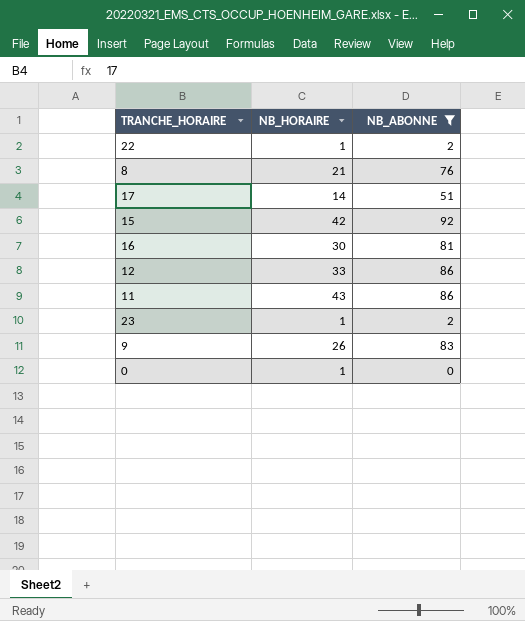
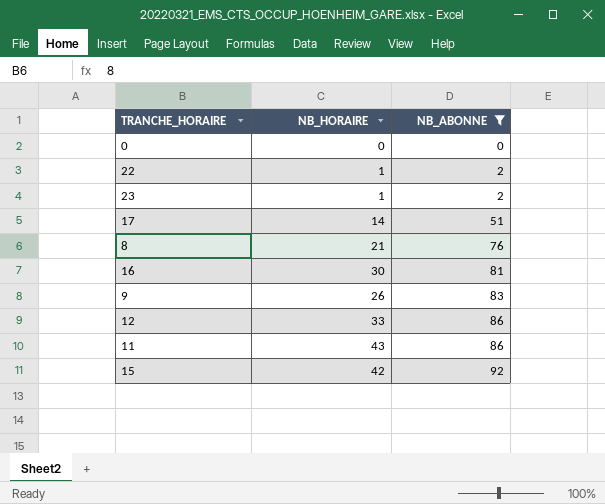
row order: none -> NB_ABONNE ascending
0 | NB_HORAIRE: 1 -> 0

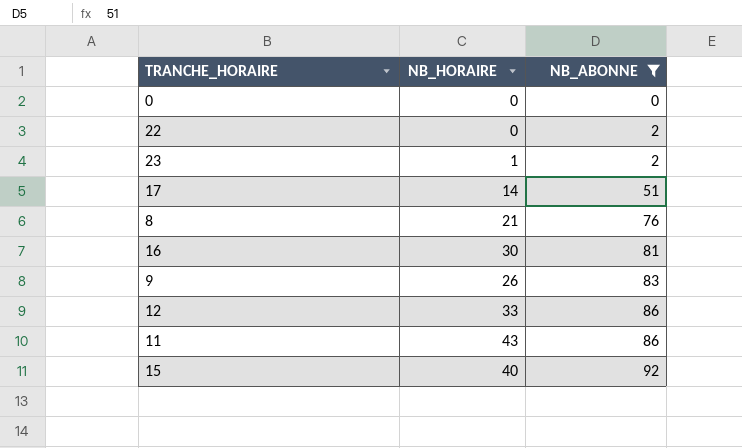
22 | NB_HORAIRE: 1 -> 0
15 | NB_HORAIRE: 42 -> 40

